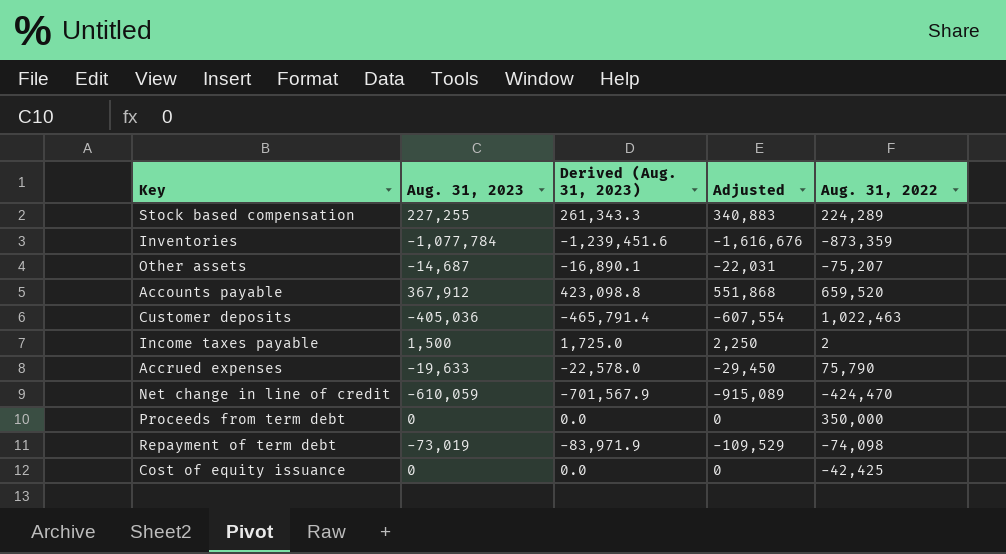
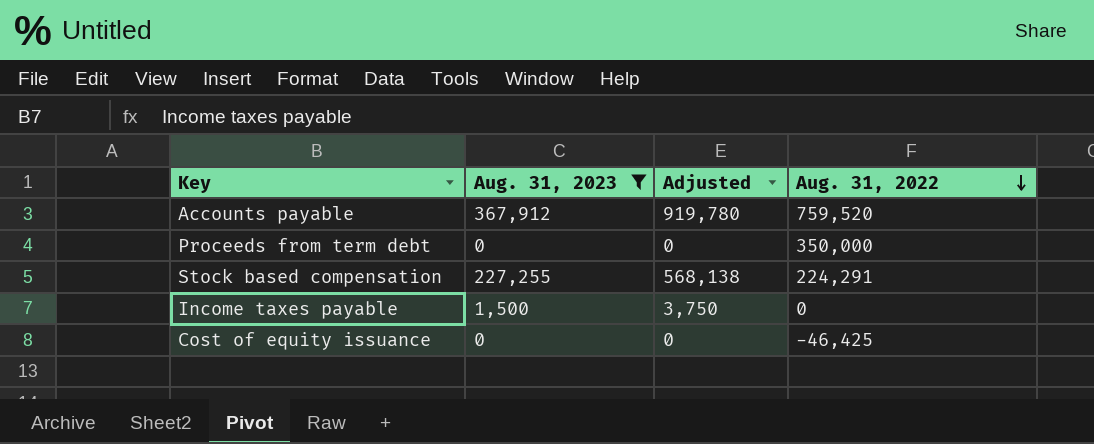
filter: none -> Aug. 31, 2023 >= 0
row order: none -> Aug. 31, 2022 descending
column Derived (Aug. 31, 2023) | formula: [Aug. 31, 2023] * 1.15 -> none
column Adjusted | formula: [Aug. 31, 2023] * 1.5 -> [Aug. 31, 2023] * 2.5
Accounts payable | Aug. 31, 2022: 659,520 -> 759,520
Stock based compensation | Aug. 31, 2022: 224,289 -> 224,291
Income taxes payable | Aug. 31, 2022: 2 -> 0
Cost of equity issuance | Aug. 31, 2022: -42,425 -> -46,425

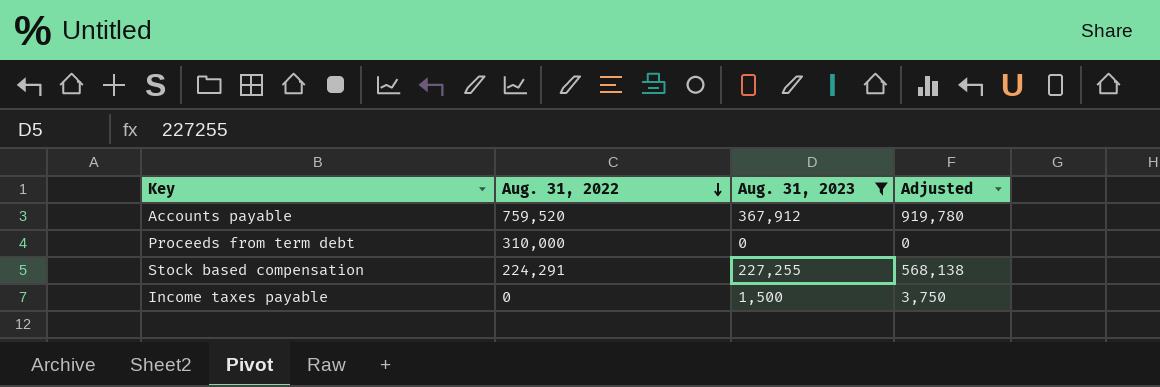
column Aug. 31, 2022 | position: 4 -> 2
row Cost of equity issuance: 0 | 0 | -46,425 -> none
Proceeds from term debt | Aug. 31, 2022: 350,000 -> 310,000

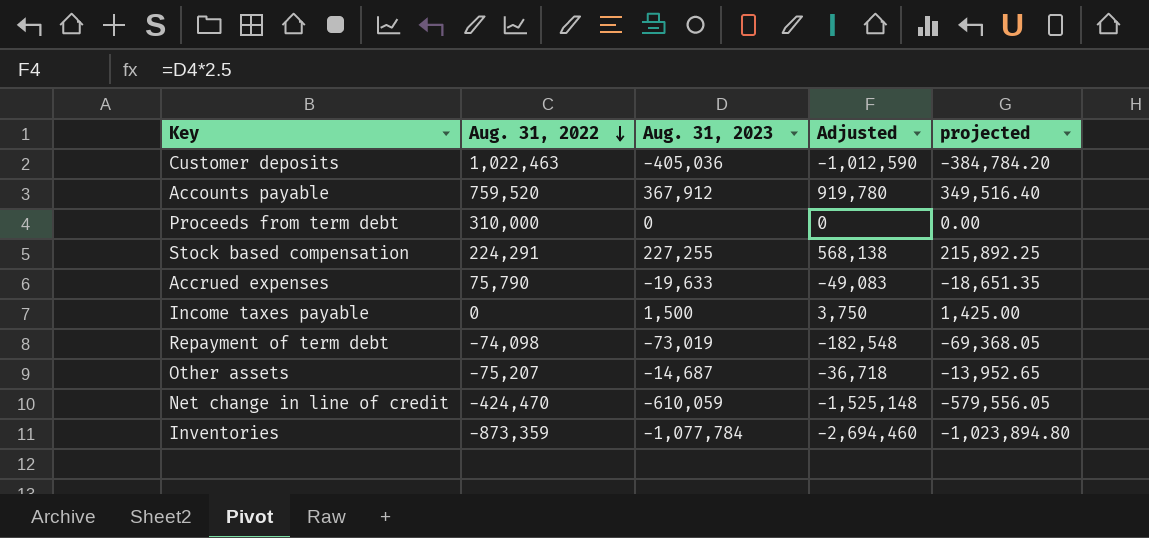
filter: Aug. 31, 2023 >= 0 -> none
column projected | formula: none -> [Aug. 31, 2023] * 0.95

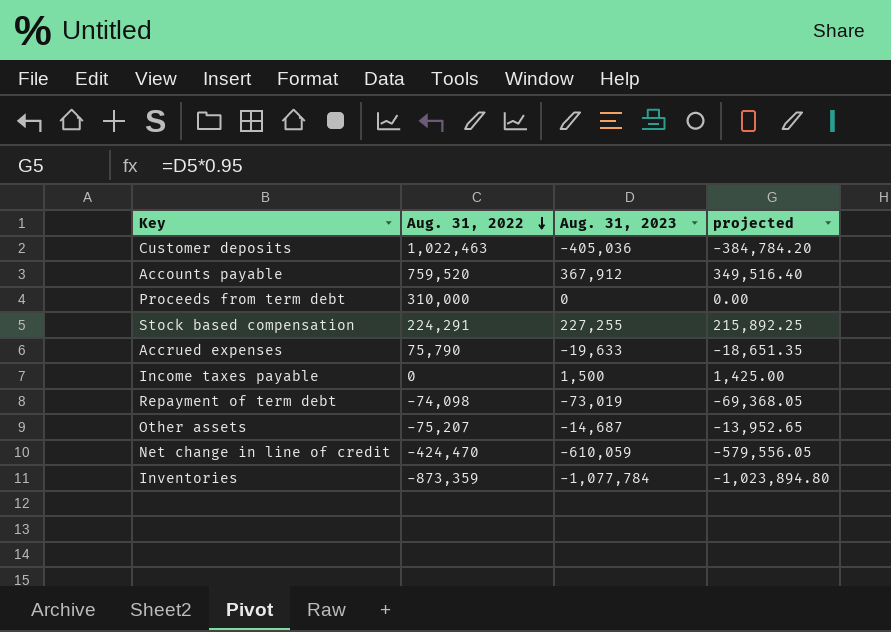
column Adjusted | formula: [Aug. 31, 2023] * 2.5 -> none

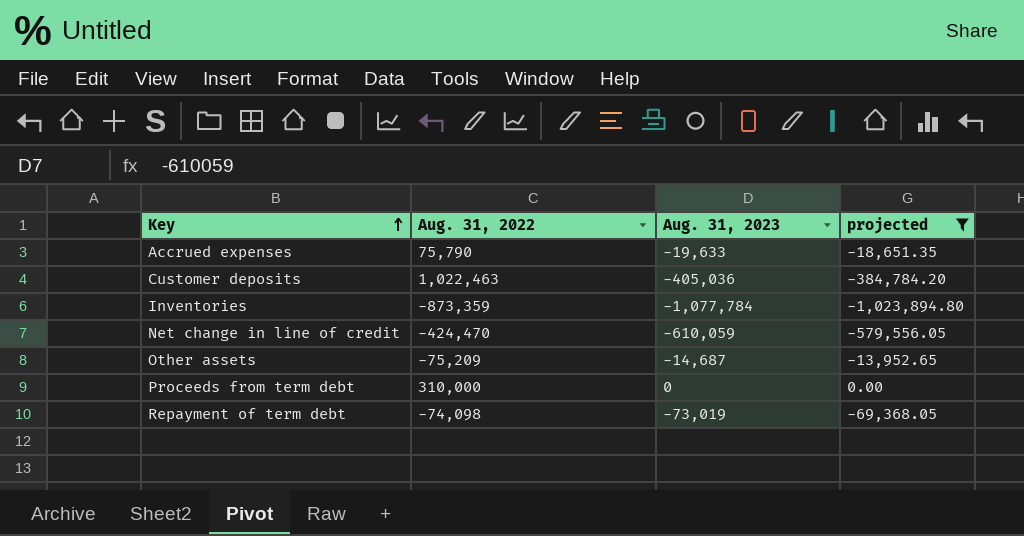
filter: none -> projected <= 0.00
row order: Aug. 31, 2022 descending -> Key ascending
Other assets | Aug. 31, 2022: -75,207 -> -75,209

